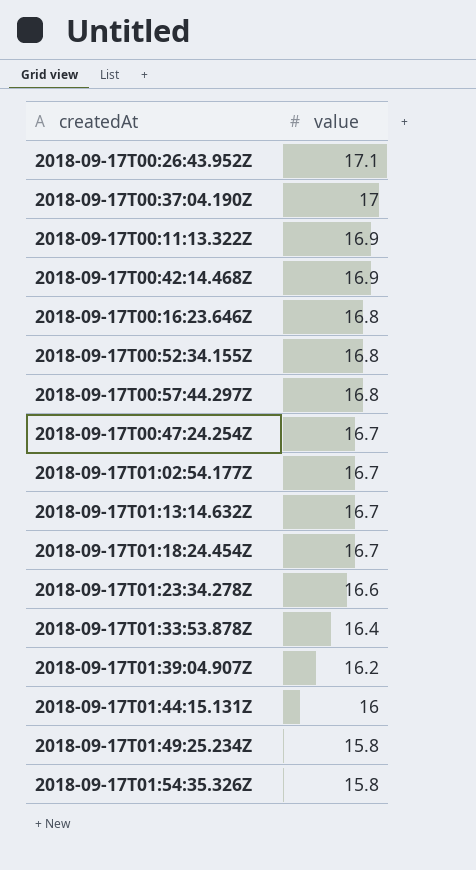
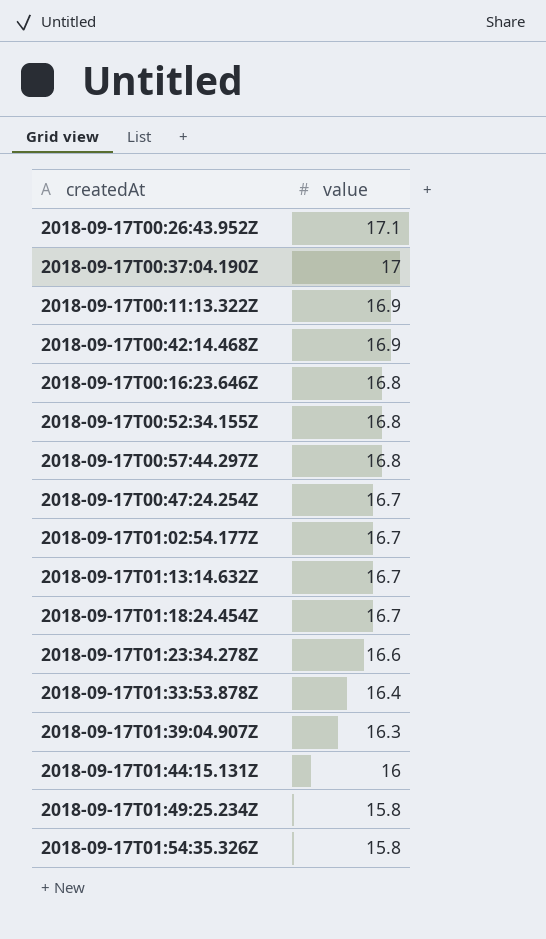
2018-09-17T01:39:04.907Z | value: 16.2 -> 16.3

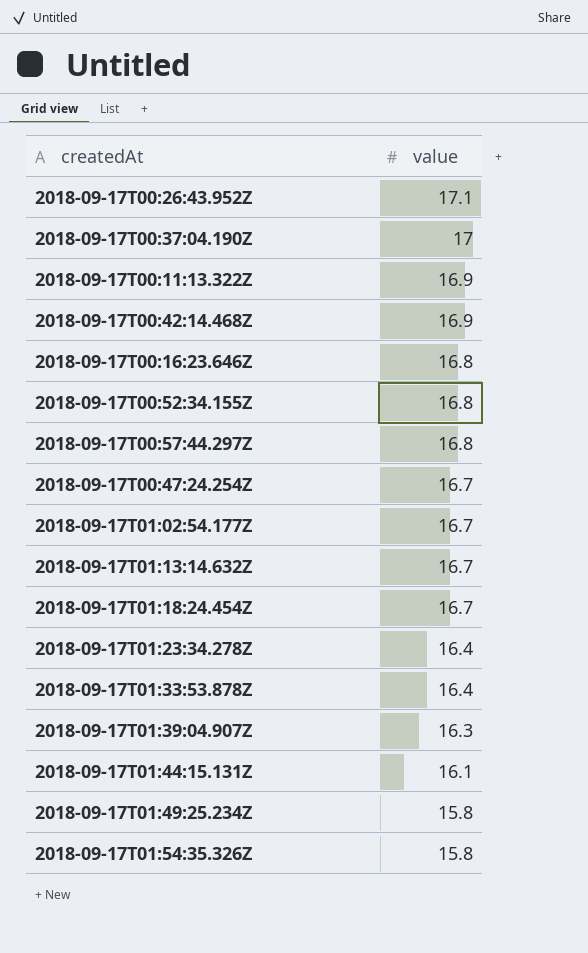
2018-09-17T01:23:34.278Z | value: 16.6 -> 16.4
2018-09-17T01:44:15.131Z | value: 16 -> 16.1

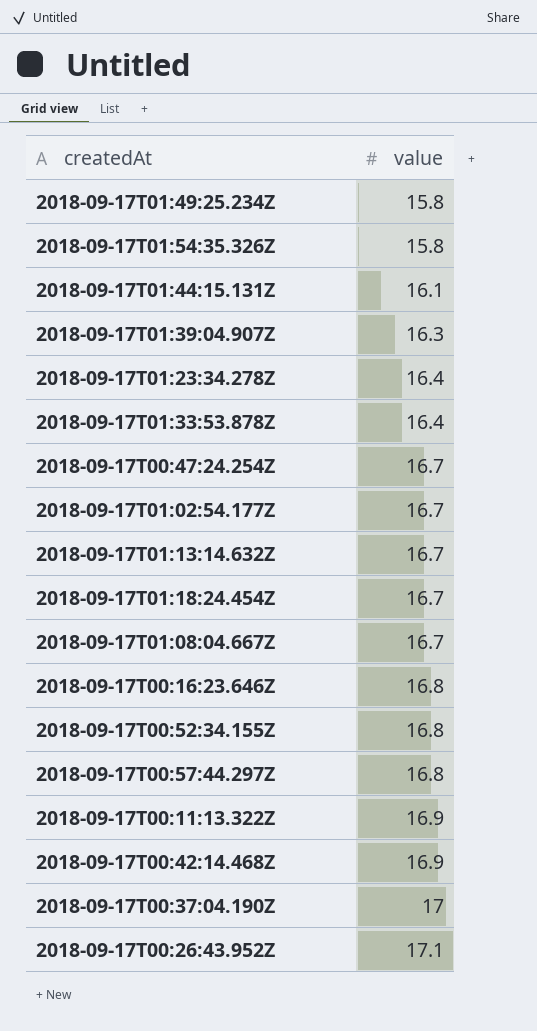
row order: value descending -> value ascending
row 2018-09-17T01:08:04.667Z: none -> 16.7

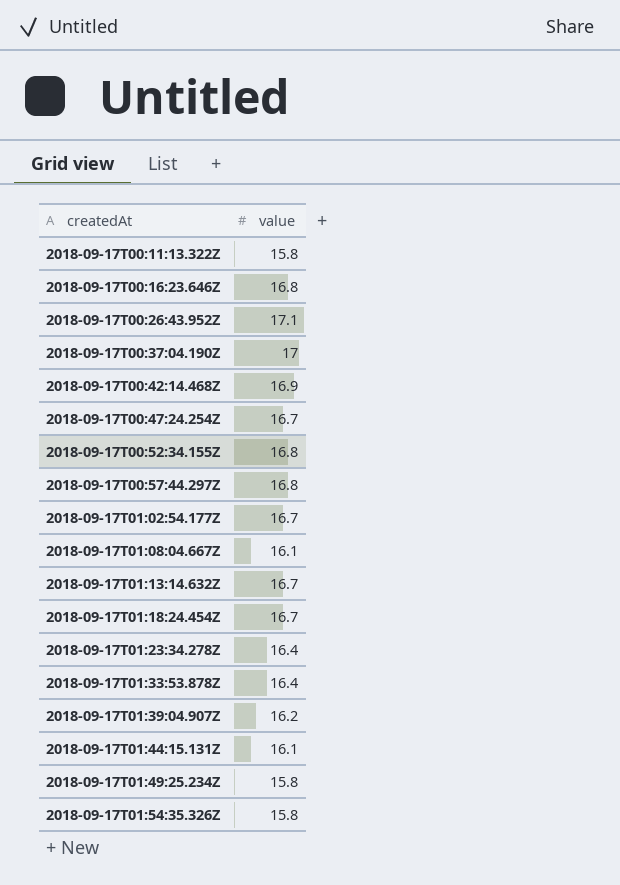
row order: value ascending -> createdAt ascending
2018-09-17T00:11:13.322Z | value: 16.9 -> 15.8
2018-09-17T01:08:04.667Z | value: 16.7 -> 16.1
2018-09-17T01:39:04.907Z | value: 16.3 -> 16.2

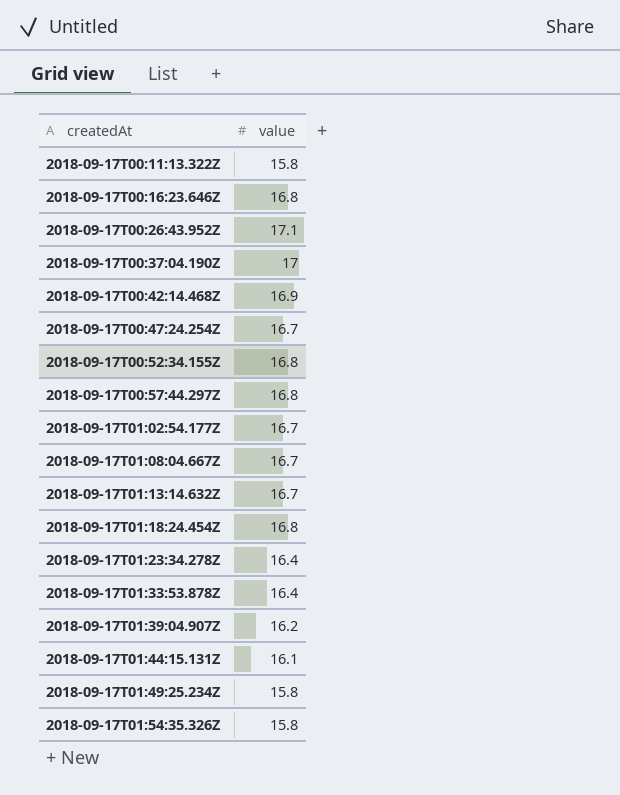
2018-09-17T01:08:04.667Z | value: 16.1 -> 16.7
2018-09-17T01:18:24.454Z | value: 16.7 -> 16.8

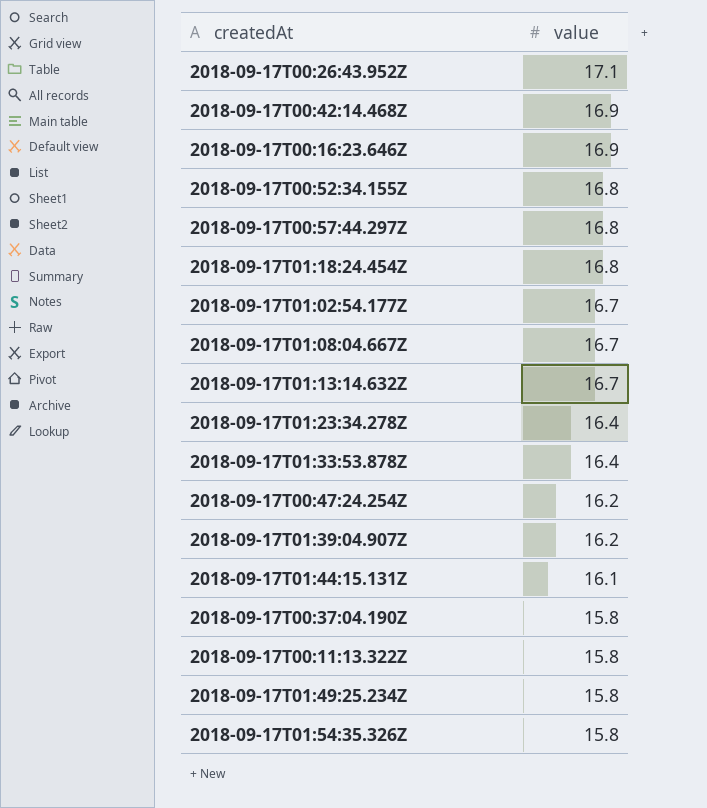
row order: createdAt ascending -> value descending
2018-09-17T00:16:23.646Z | value: 16.8 -> 16.9
2018-09-17T00:47:24.254Z | value: 16.7 -> 16.2
2018-09-17T00:37:04.190Z | value: 17 -> 15.8

